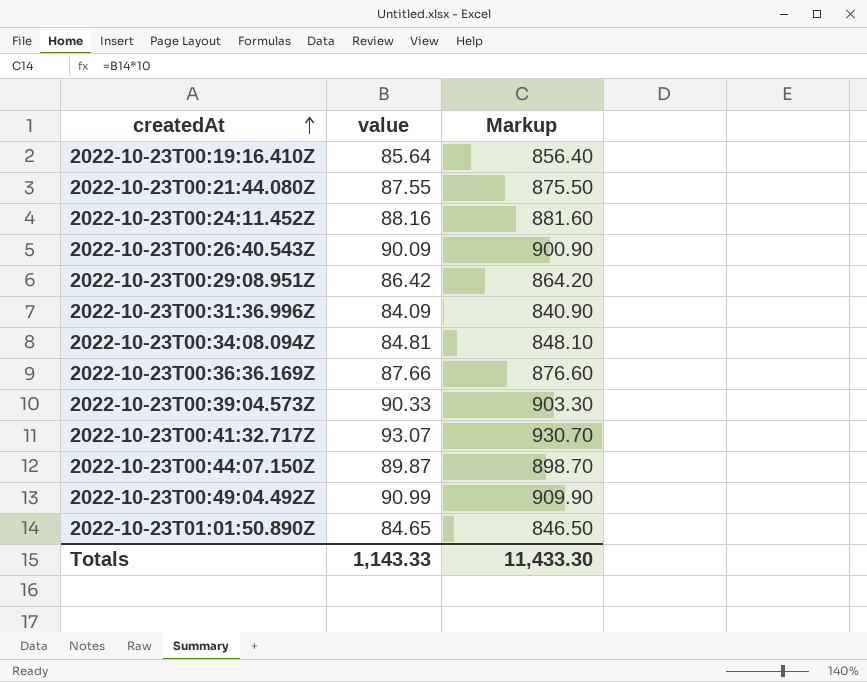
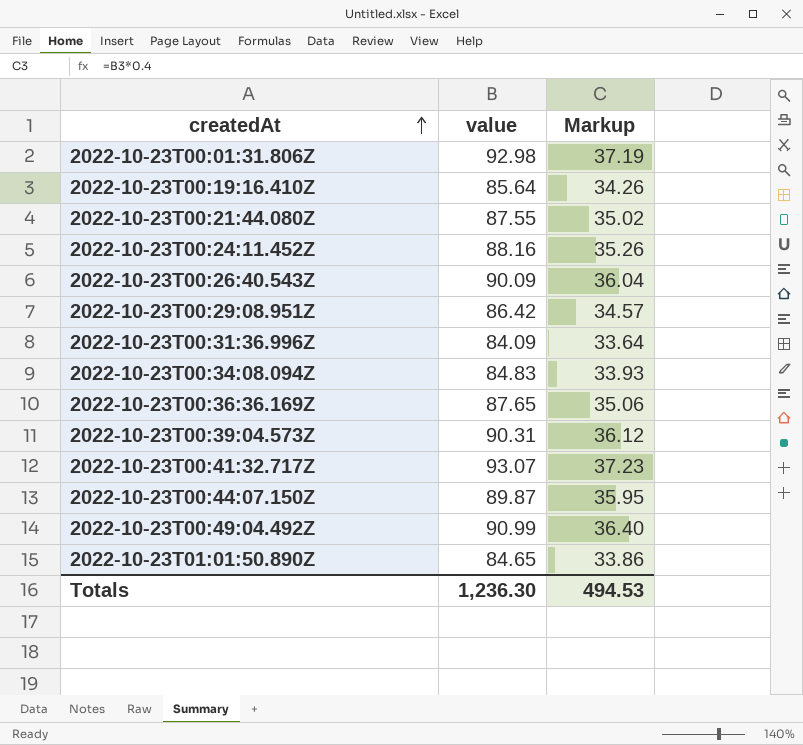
column Markup | formula: [value] * 10 -> [value] * 0.4
row 2022-10-23T00:01:31.806Z: none -> 92.98 | 37.19
2022-10-23T00:34:08.094Z | value: 84.81 -> 84.83
2022-10-23T00:36:36.169Z | value: 87.66 -> 87.65
2022-10-23T00:39:04.573Z | value: 90.33 -> 90.31
Totals | value: 1,143.33 -> 1,236.30
Totals | Markup: 11,433.30 -> 494.53

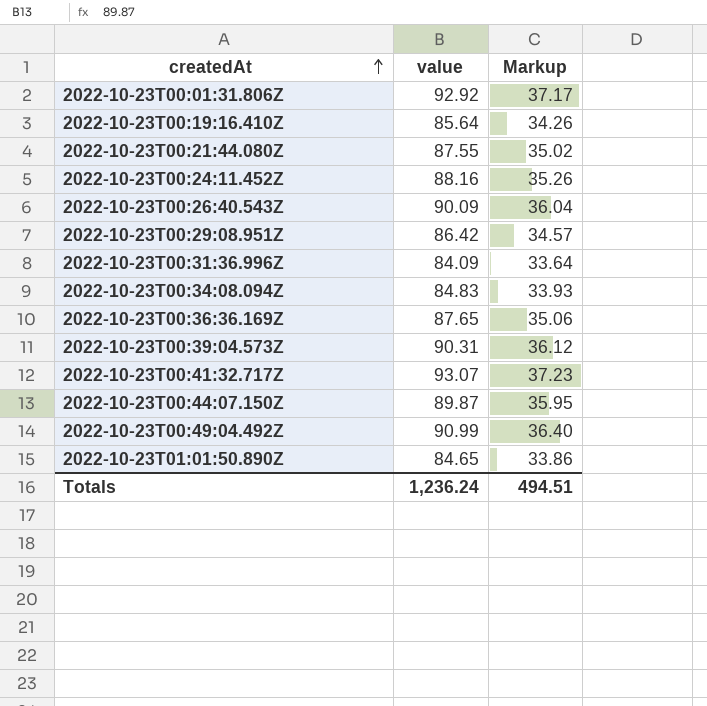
2022-10-23T00:01:31.806Z | value: 92.98 -> 92.92
2022-10-23T00:01:31.806Z | Markup: 37.19 -> 37.17
Totals | value: 1,236.30 -> 1,236.24
Totals | Markup: 494.53 -> 494.51

